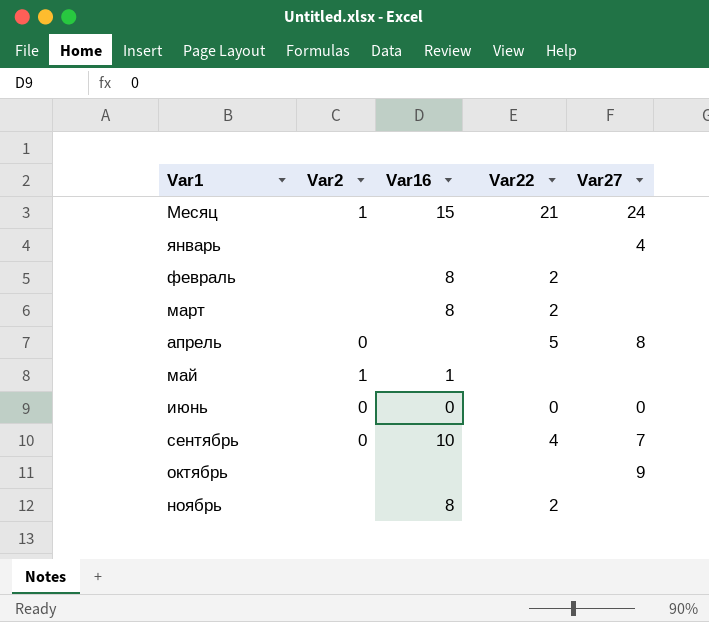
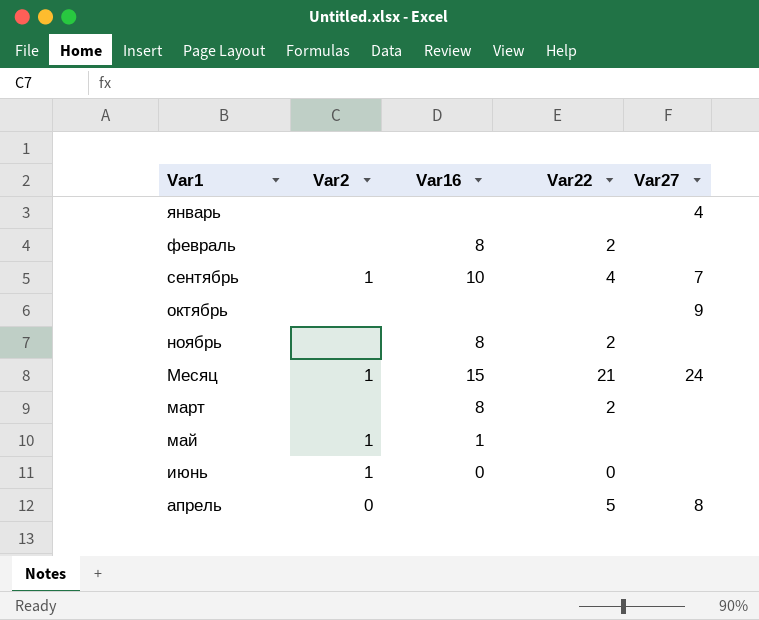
row order: none -> Var1 descending
сентябрь | Var2: 0 -> 1
июнь | Var2: 0 -> 1
июнь | Var27: 0 -> none

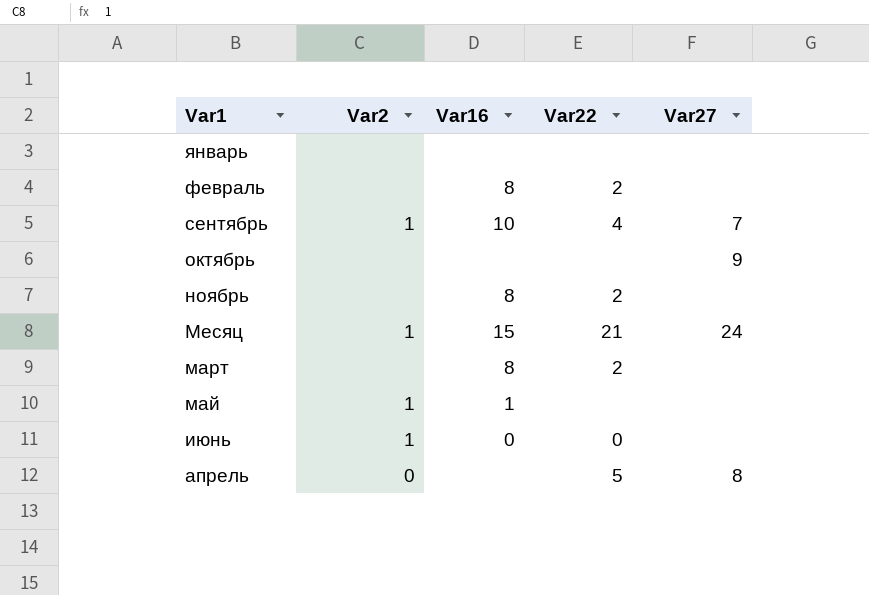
январь | Var27: 4 -> none

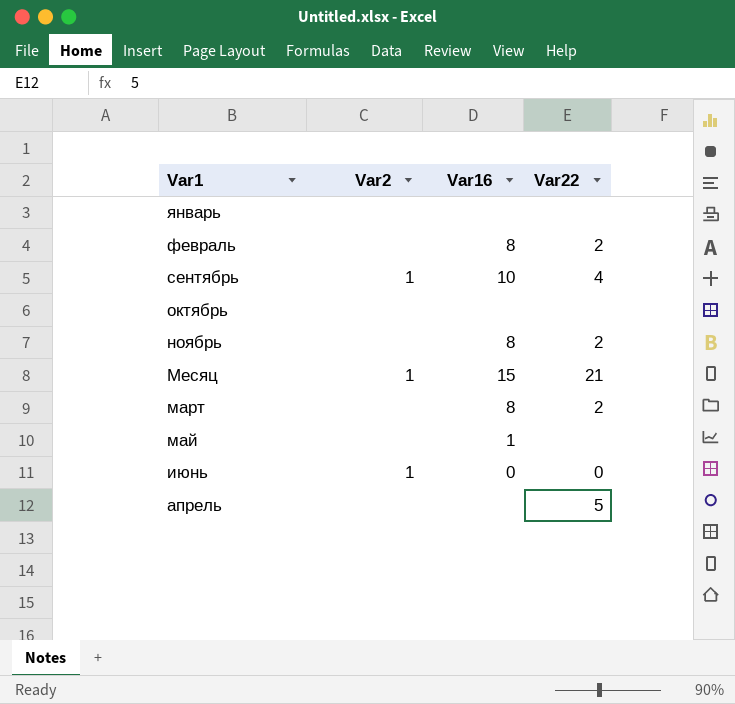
column Var27 | position: 5 -> none
май | Var2: 1 -> none
апрель | Var2: 0 -> none

